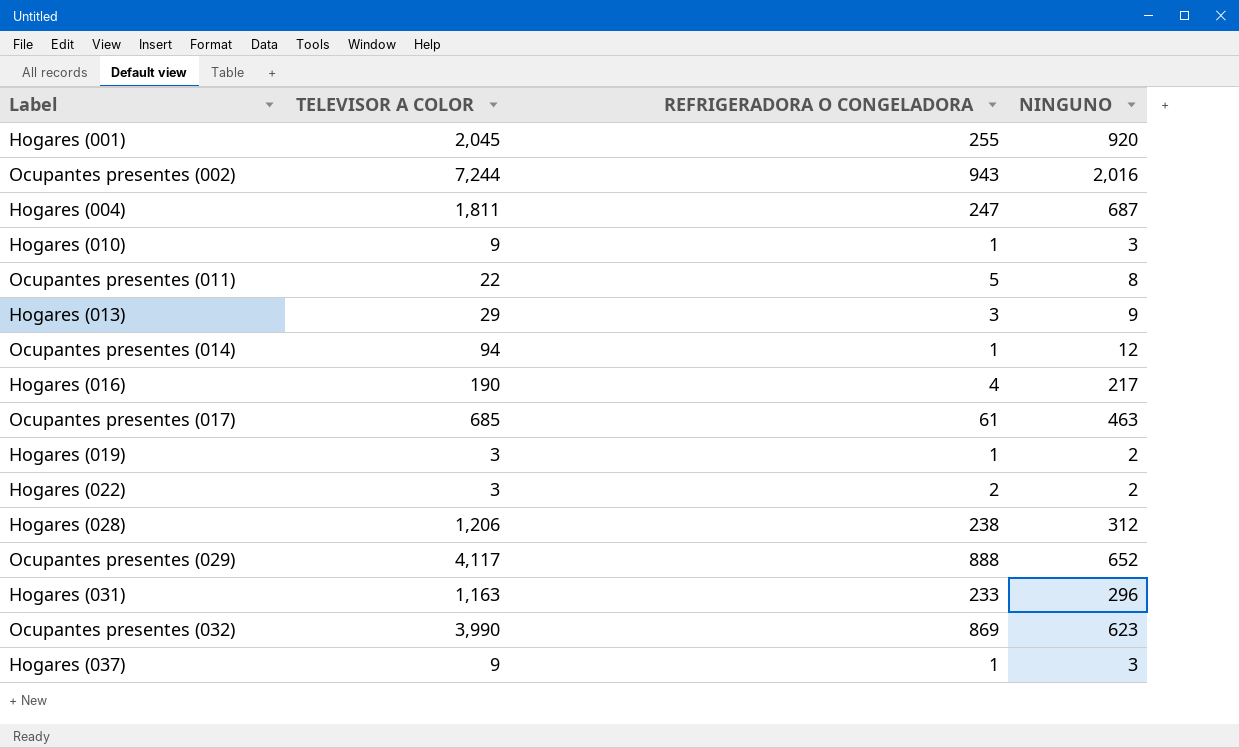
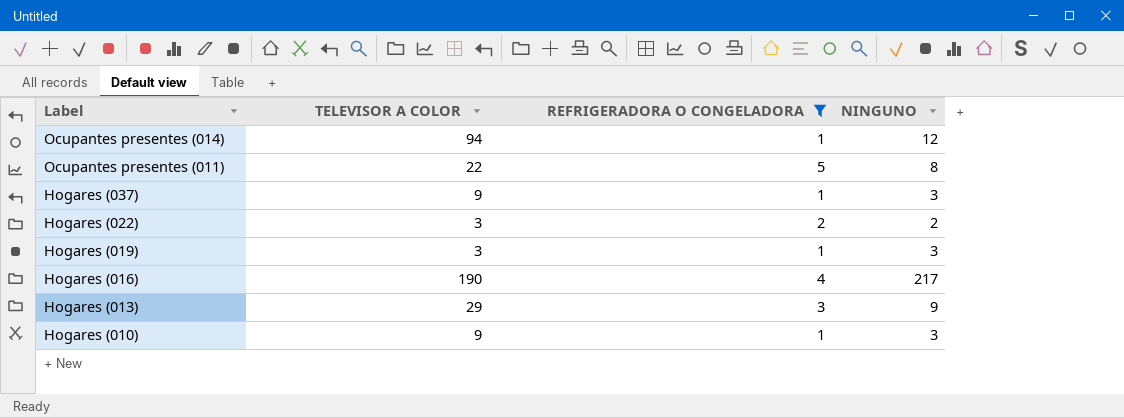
filter: none -> REFRIGERADORA O CONGELADORA <= 5
row order: none -> Label descending
Hogares (019) | NINGUNO: 2 -> 3

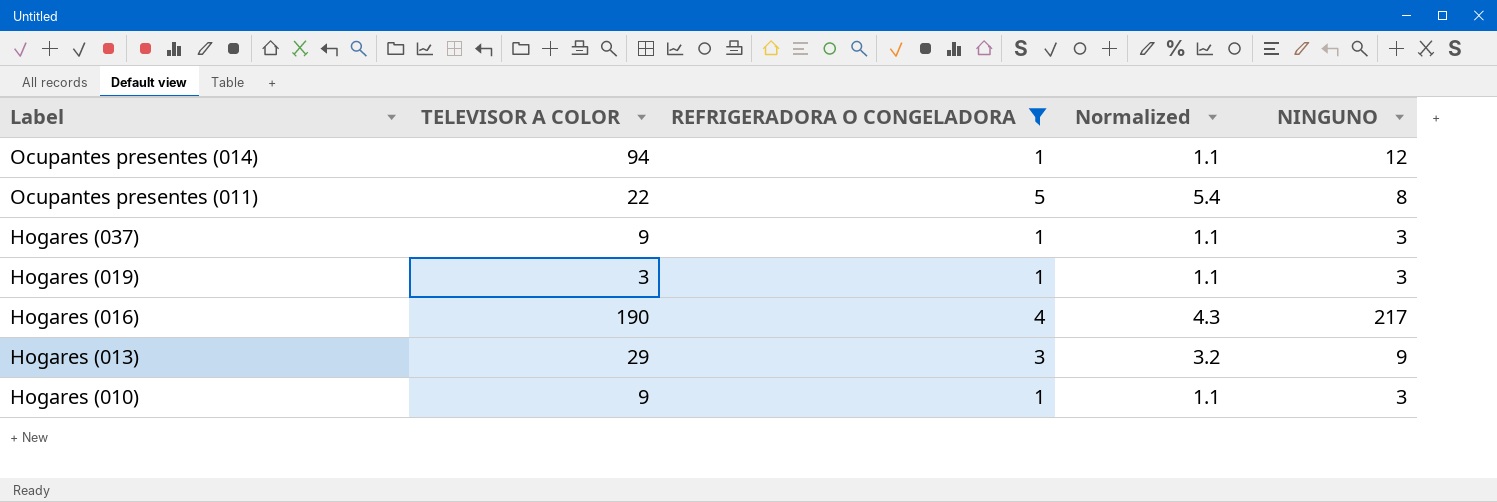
column Normalized | formula: none -> [REFRIGERADORA O CONGELADORA] * 1.08
row Hogares (022): 3 | 2 | 2 -> none

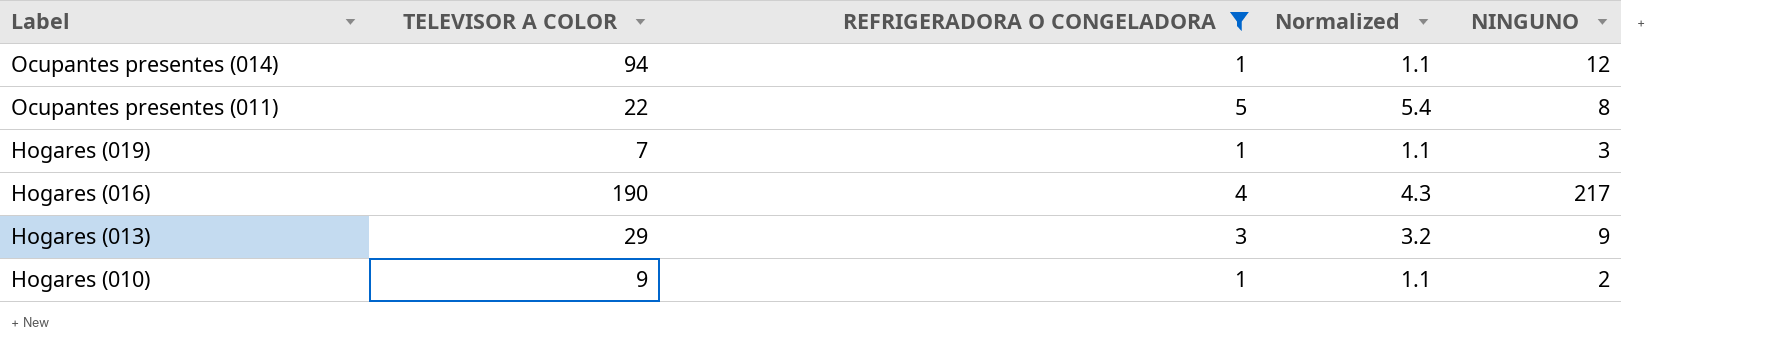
row Hogares (037): 9 | 1 | 1.1 | 3 -> none
Hogares (019) | TELEVISOR A COLOR: 3 -> 7
Hogares (010) | NINGUNO: 3 -> 2

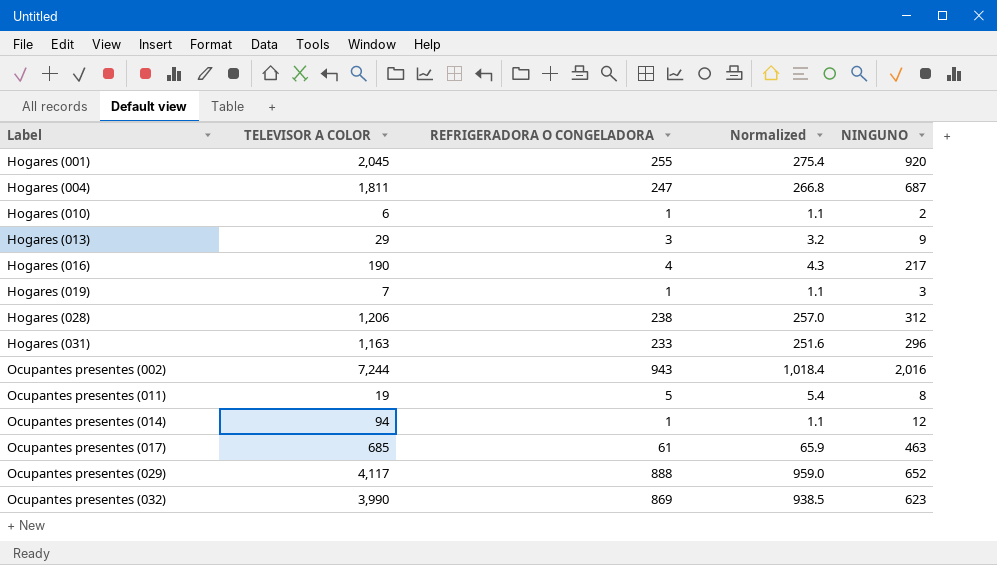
filter: REFRIGERADORA O CONGELADORA <= 5 -> none
row order: Label descending -> Label ascending
Hogares (010) | TELEVISOR A COLOR: 9 -> 6
Ocupantes presentes (011) | TELEVISOR A COLOR: 22 -> 19

